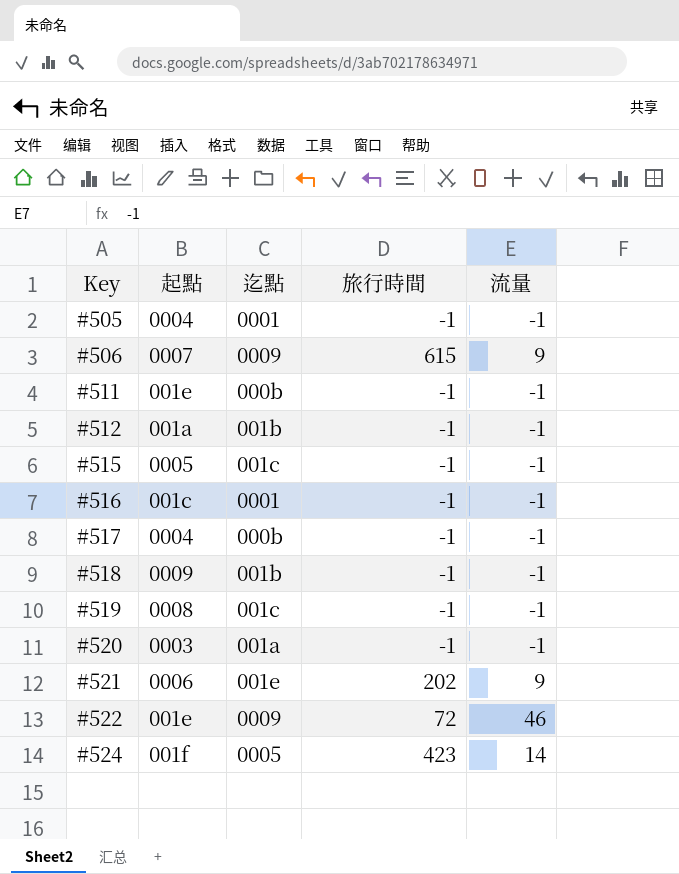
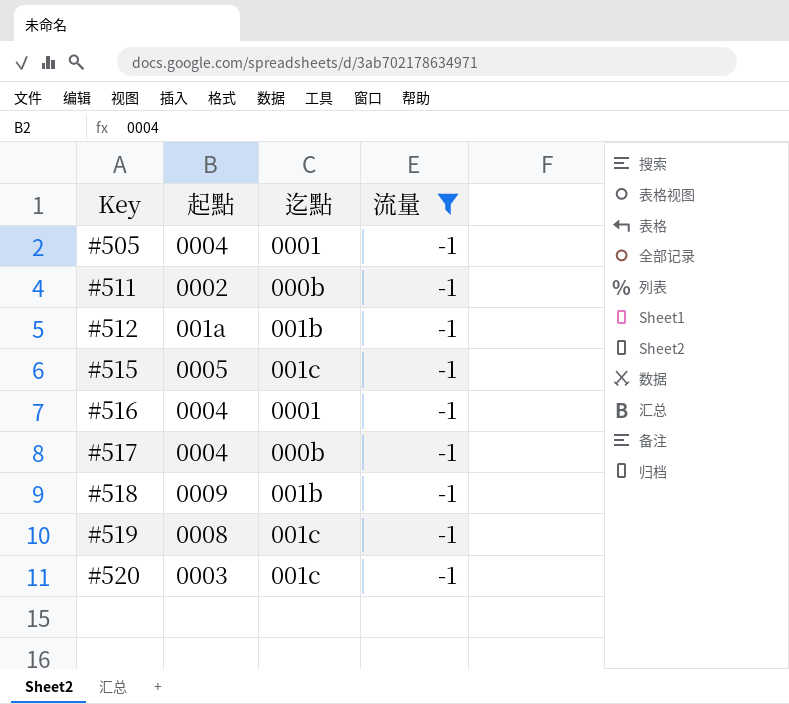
filter: none -> 流量 = -1
column 旅行時間 | position: 4 -> none
#511 | 起點: 001e -> 0002
#516 | 起點: 001c -> 0004
#520 | 迄點: 001a -> 001c

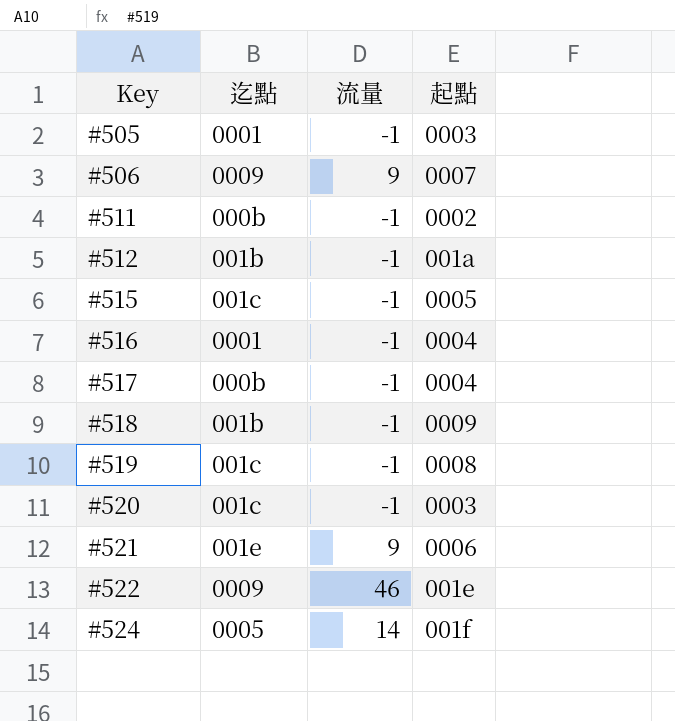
filter: 流量 = -1 -> none
column 起點 | position: 2 -> 4
#505 | 起點: 0004 -> 0003

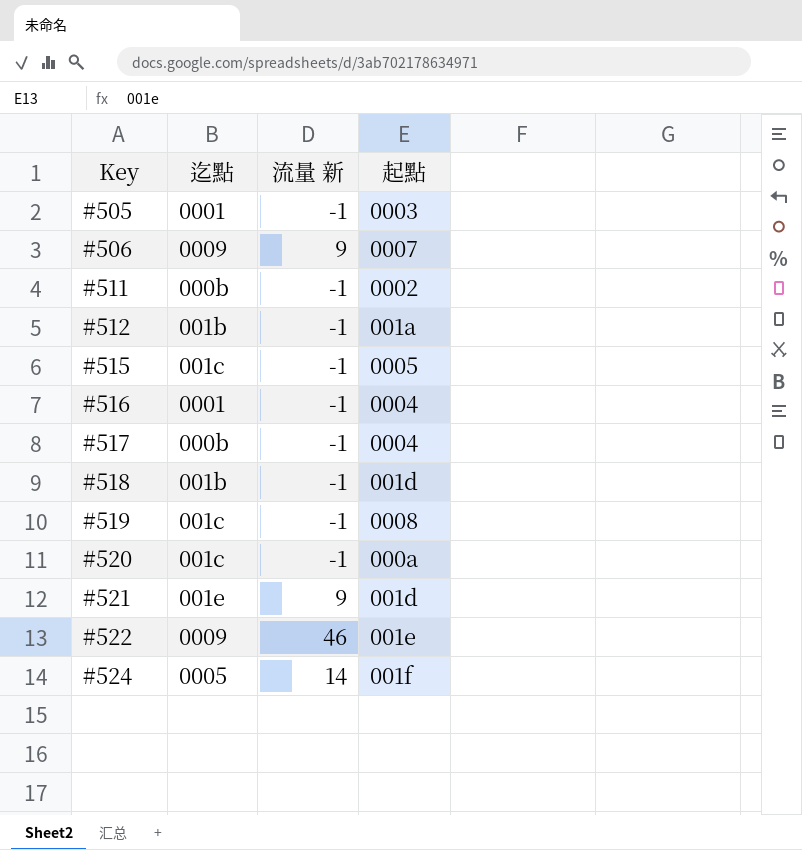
column name: 流量 -> 流量 新
#518 | 起點: 0009 -> 001d
#520 | 起點: 0003 -> 000a
#521 | 起點: 0006 -> 001d

